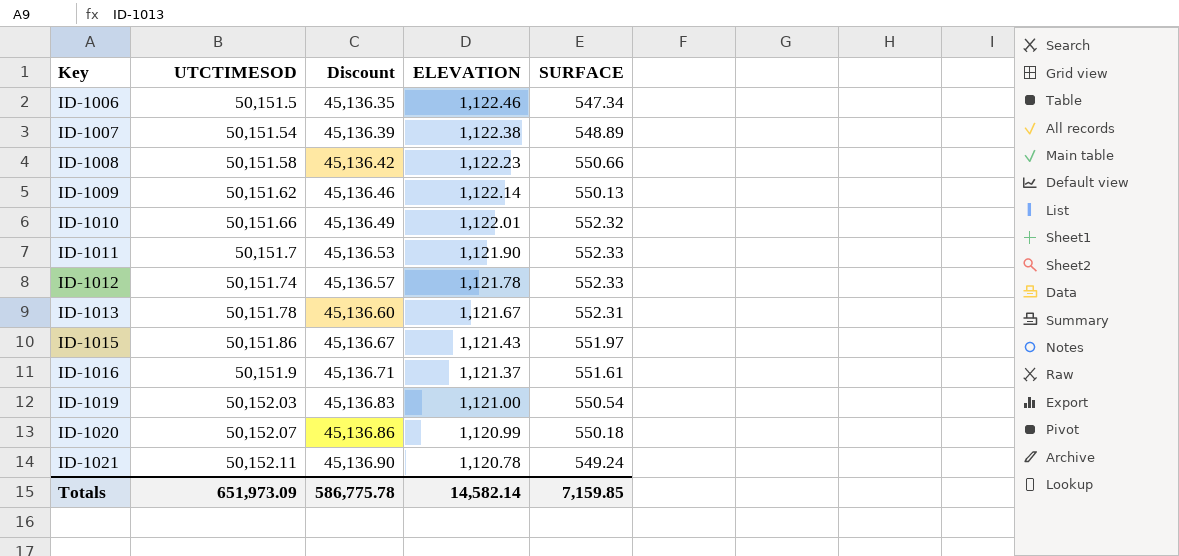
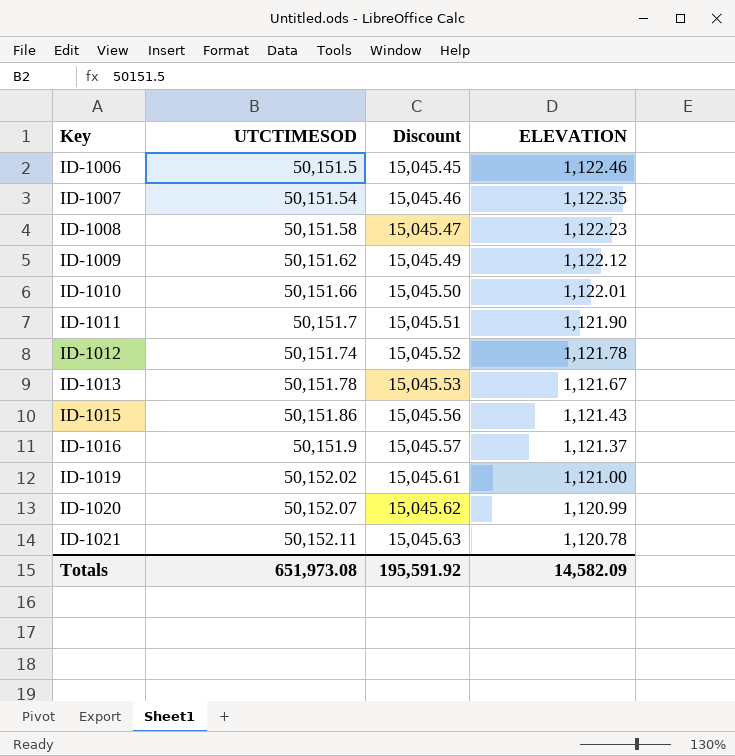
column SURFACE | position: 5 -> none
column Discount | formula: [UTCTIMESOD] * 0.9 -> [UTCTIMESOD] * 0.3
ID-1007 | ELEVATION: 1,122.38 -> 1,122.35
ID-1009 | ELEVATION: 1,122.14 -> 1,122.12
ID-1019 | UTCTIMESOD: 50,152.03 -> 50,152.02
Totals | UTCTIMESOD: 651,973.09 -> 651,973.08
Totals | Discount: 586,775.78 -> 195,591.92
Totals | ELEVATION: 14,582.14 -> 14,582.09

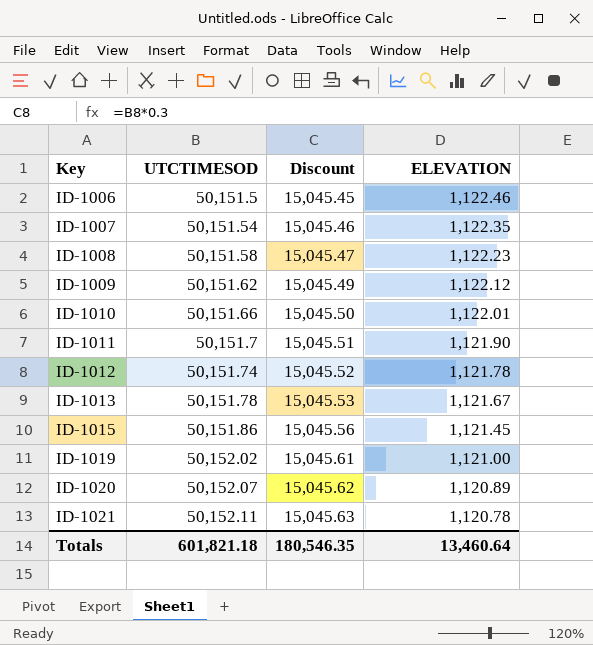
row ID-1016: 50,151.9 | 15,045.57 | 1,121.37 -> none
ID-1015 | ELEVATION: 1,121.43 -> 1,121.45
ID-1020 | ELEVATION: 1,120.99 -> 1,120.89
Totals | UTCTIMESOD: 651,973.08 -> 601,821.18
Totals | Discount: 195,591.92 -> 180,546.35
Totals | ELEVATION: 14,582.09 -> 13,460.64

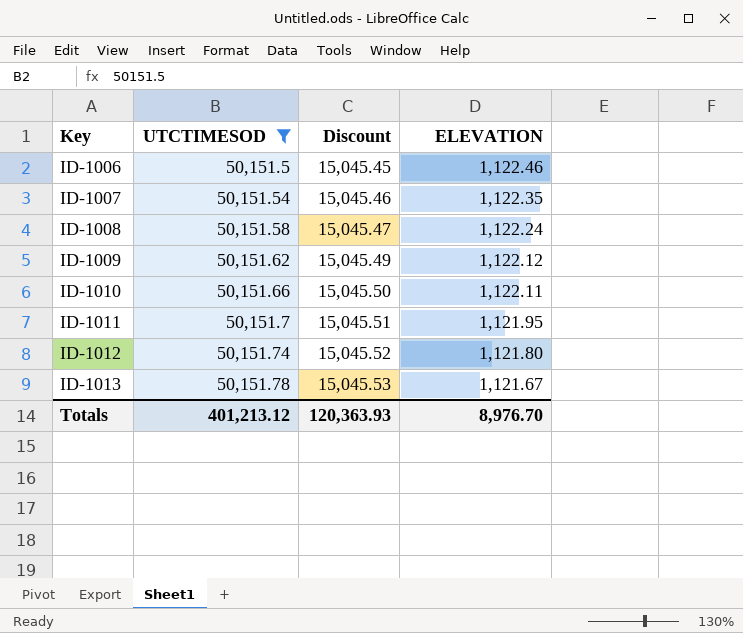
filter: none -> UTCTIMESOD <= 50,151.78
ID-1008 | ELEVATION: 1,122.23 -> 1,122.24
ID-1010 | ELEVATION: 1,122.01 -> 1,122.11
ID-1011 | ELEVATION: 1,121.90 -> 1,121.95
ID-1012 | ELEVATION: 1,121.78 -> 1,121.80
Totals | UTCTIMESOD: 601,821.18 -> 401,213.12
Totals | Discount: 180,546.35 -> 120,363.93
Totals | ELEVATION: 13,460.64 -> 8,976.70

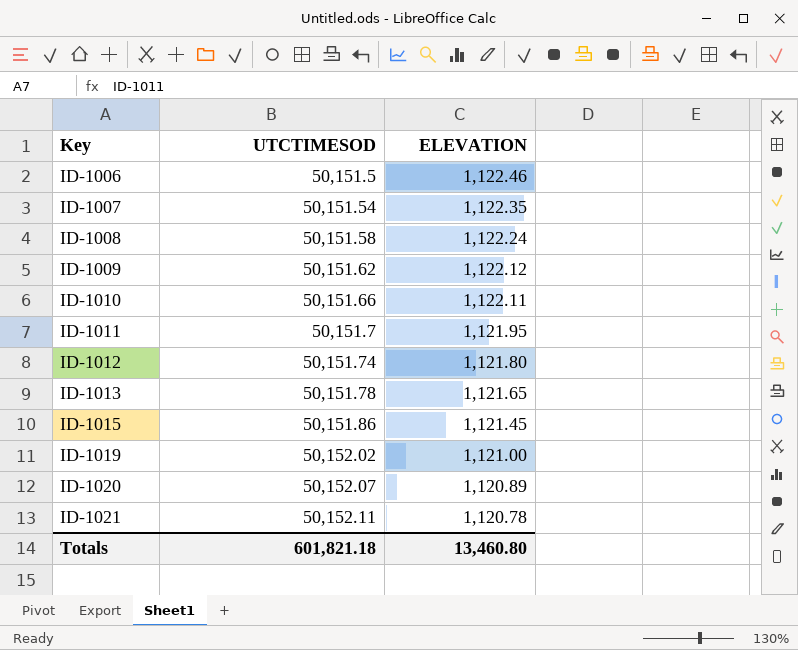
filter: UTCTIMESOD <= 50,151.78 -> none
column Discount | formula: [UTCTIMESOD] * 0.3 -> none
ID-1013 | ELEVATION: 1,121.67 -> 1,121.65
Totals | UTCTIMESOD: 401,213.12 -> 601,821.18
Totals | ELEVATION: 8,976.70 -> 13,460.80

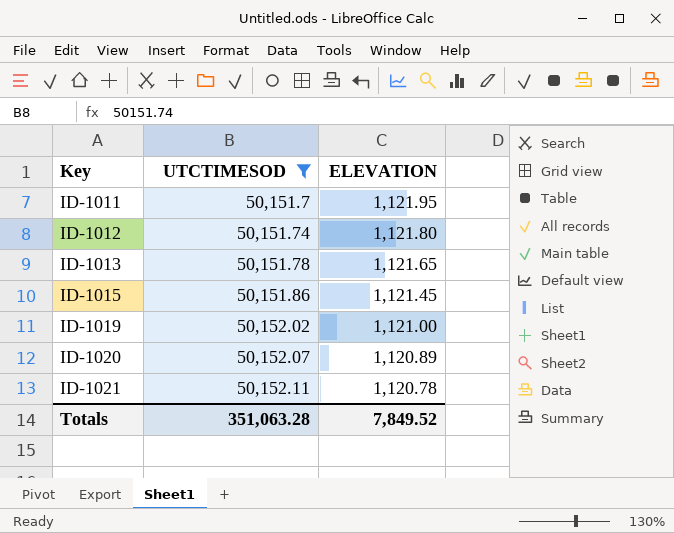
filter: none -> UTCTIMESOD >= 50,151.7
Totals | UTCTIMESOD: 601,821.18 -> 351,063.28
Totals | ELEVATION: 13,460.80 -> 7,849.52

